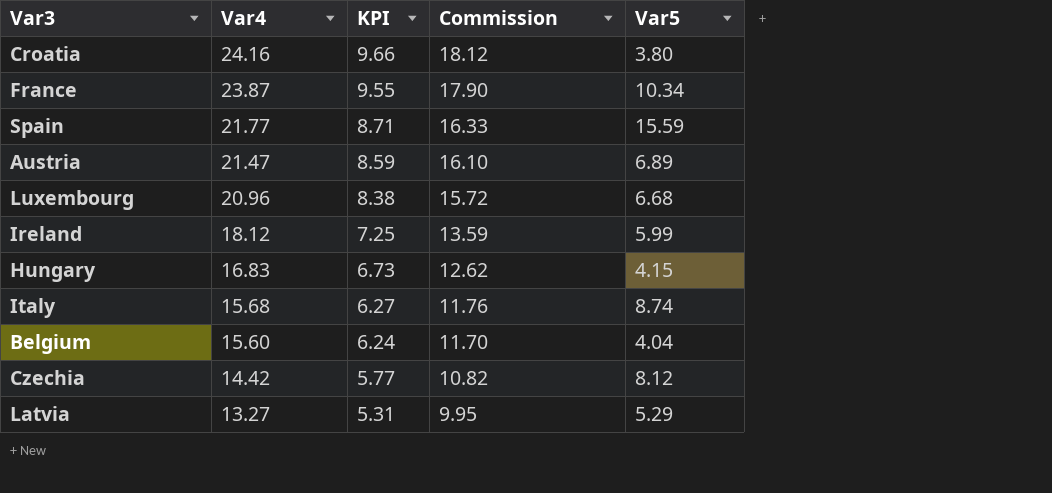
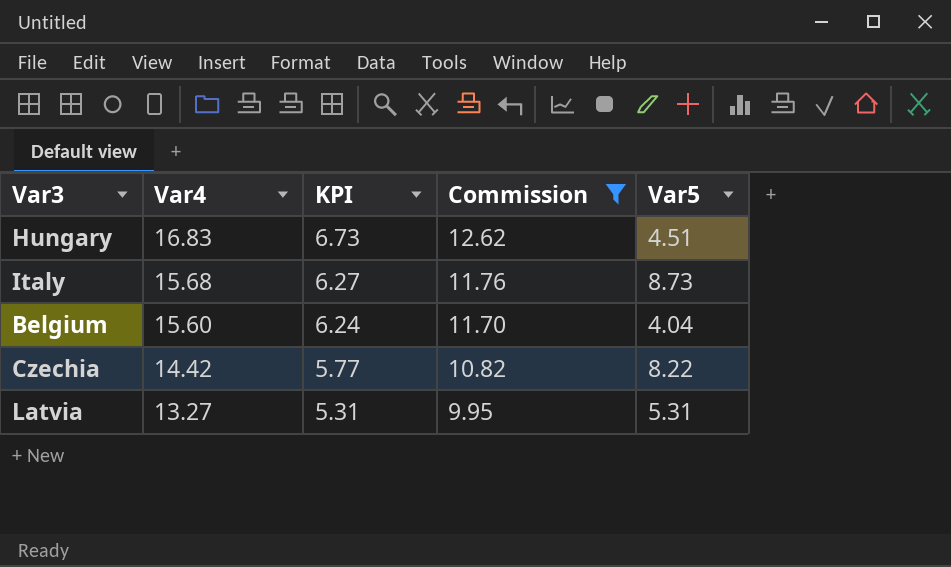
filter: none -> Commission <= 12.62
Hungary | Var5: 4.15 -> 4.51
Italy | Var5: 8.74 -> 8.73
Czechia | Var5: 8.12 -> 8.22
Latvia | Var5: 5.29 -> 5.31

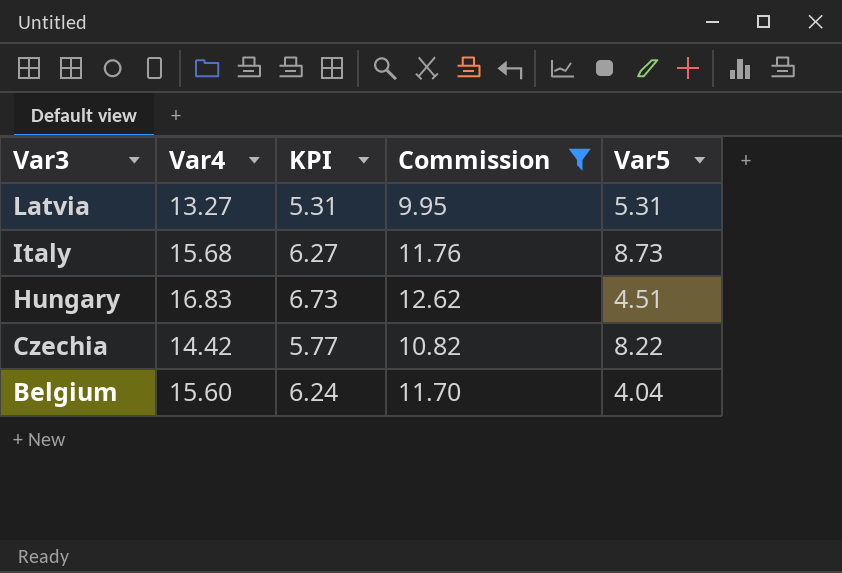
row order: Var4 descending -> Var3 descending

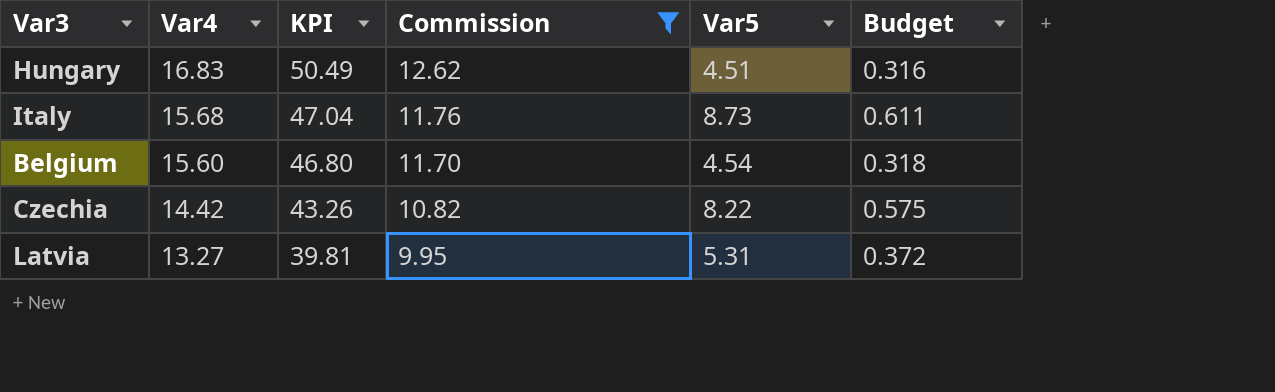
row order: Var3 descending -> Var4 descending
column KPI | formula: [Var4] * 0.4 -> [Var4] * 3
column Budget | formula: none -> [Var5] * 0.07
Belgium | Var5: 4.04 -> 4.54

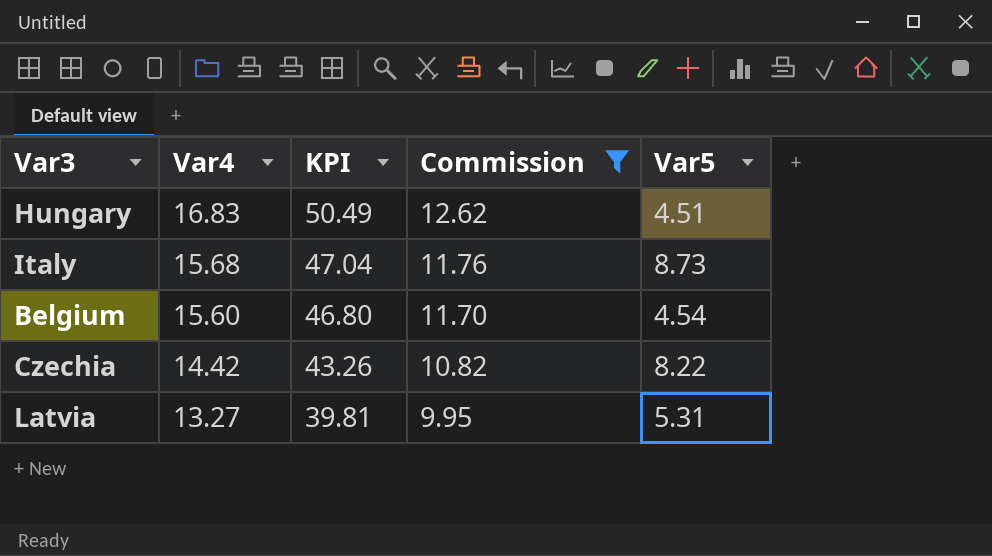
column Budget | formula: [Var5] * 0.07 -> none

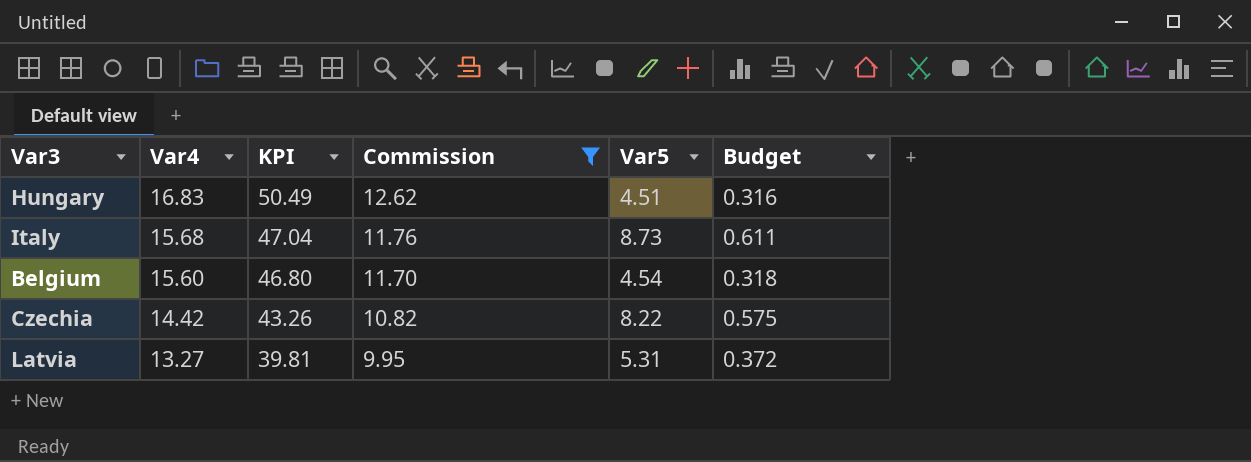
column Budget | formula: none -> [Var5] * 0.07

